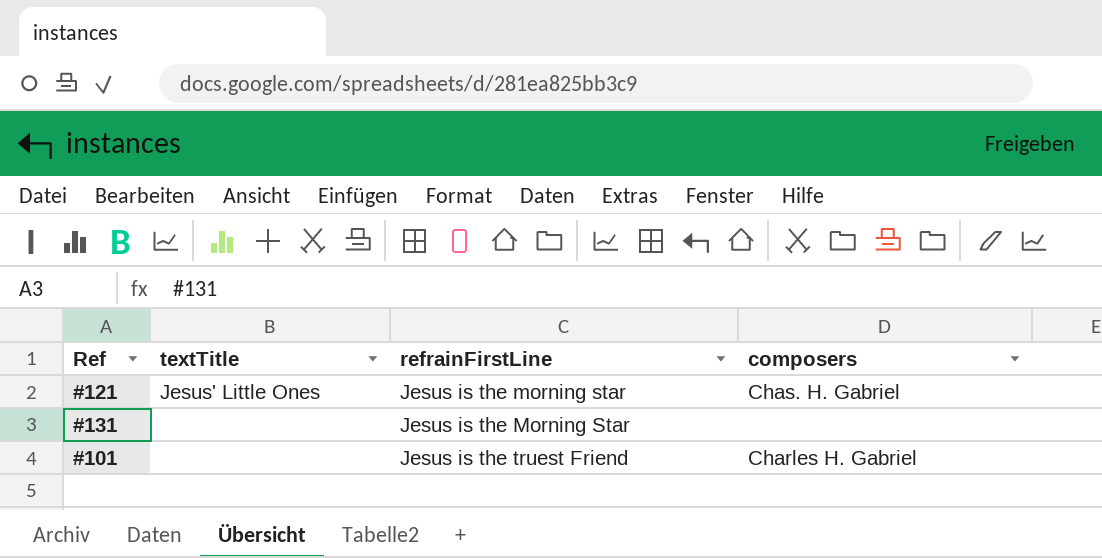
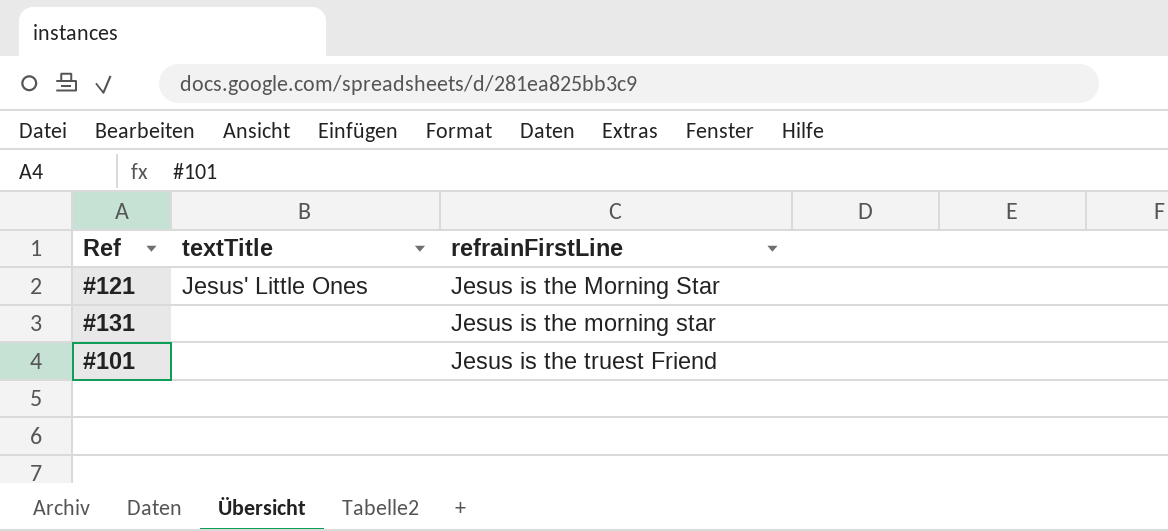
column composers | position: 4 -> none
#121 | refrainFirstLine: Jesus is the morning star -> Jesus is the Morning Star
#131 | refrainFirstLine: Jesus is the Morning Star -> Jesus is the morning star

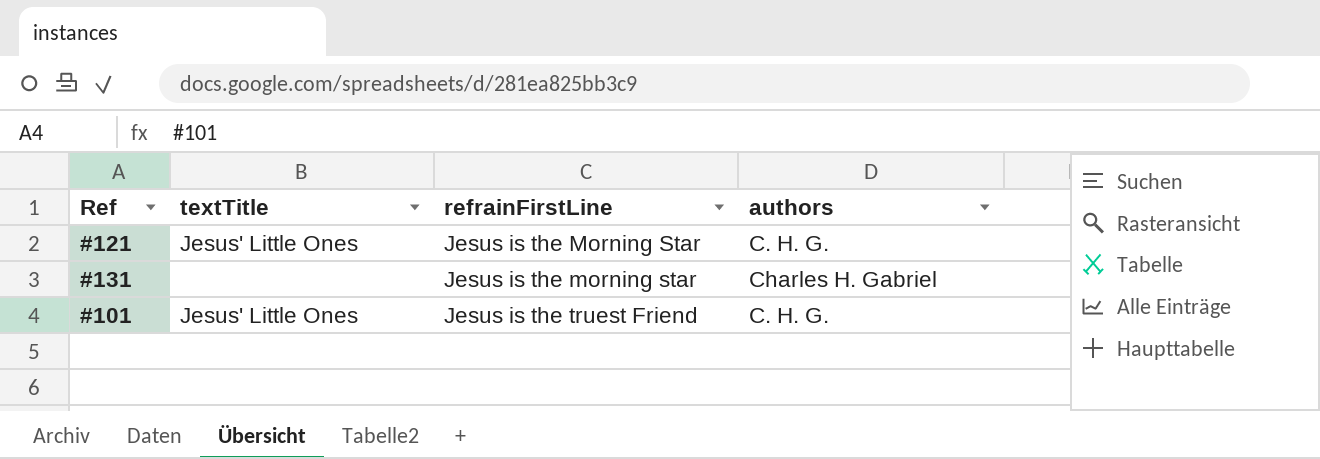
column authors | position: none -> 4
#101 | textTitle: none -> Jesus' Little Ones

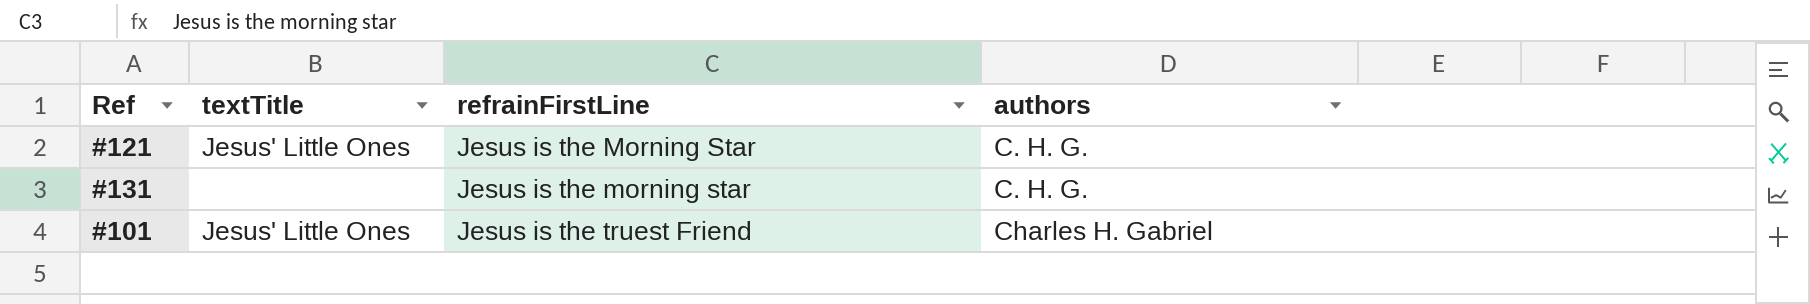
#131 | authors: Charles H. Gabriel -> C. H. G.
#101 | authors: C. H. G. -> Charles H. Gabriel

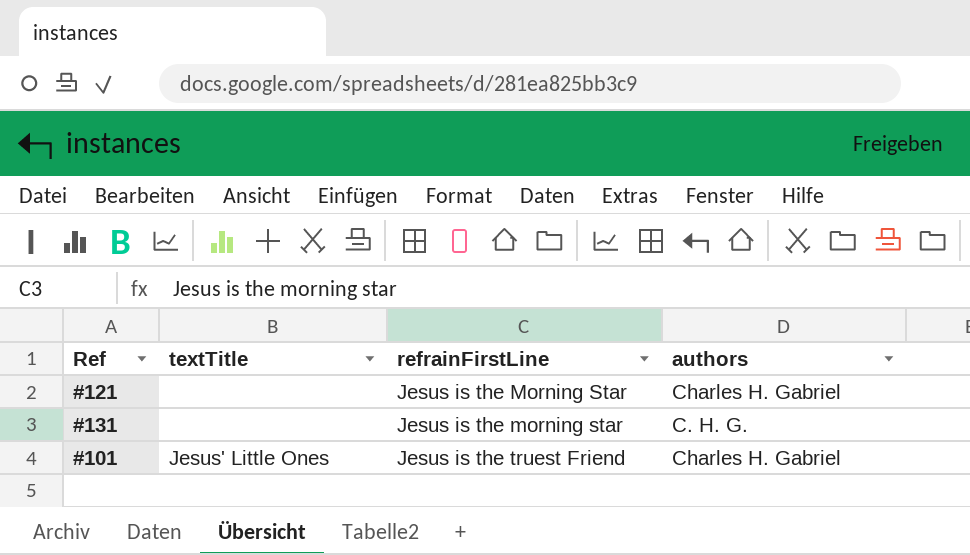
#121 | textTitle: Jesus' Little Ones -> none
#121 | authors: C. H. G. -> Charles H. Gabriel

